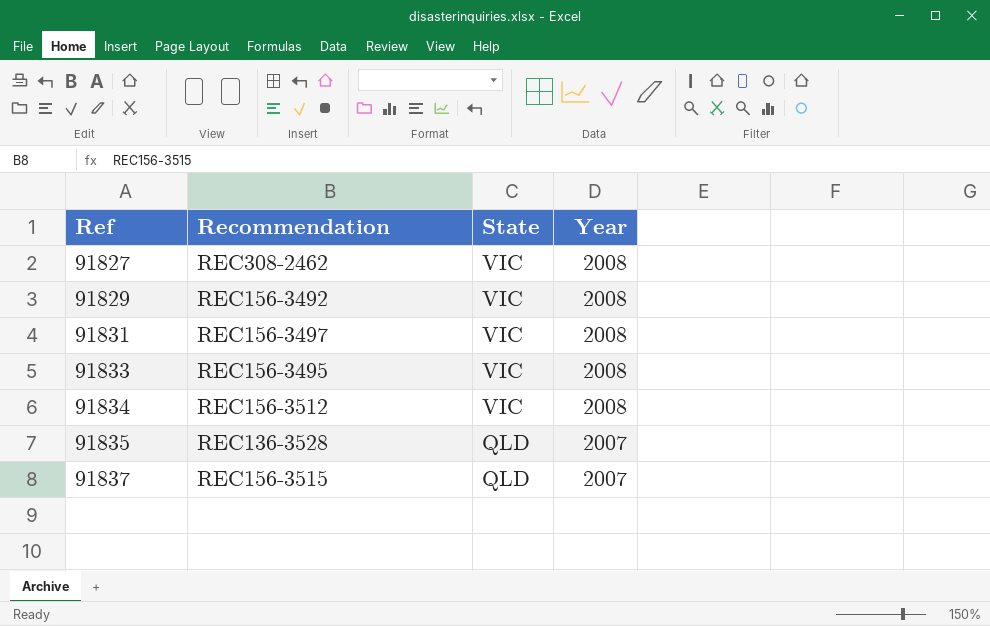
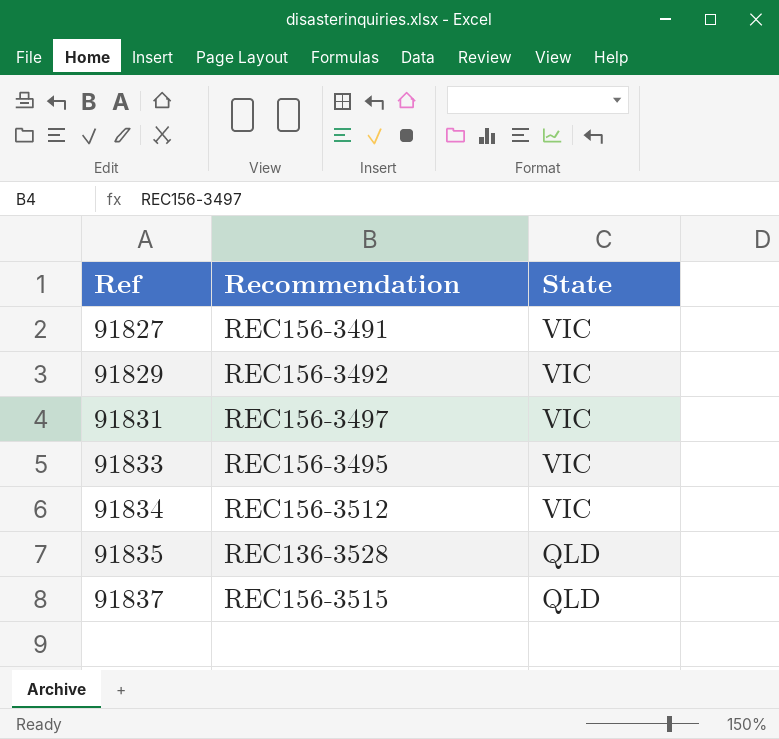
column Year | position: 4 -> none
91827 | Recommendation: REC308-2462 -> REC156-3491

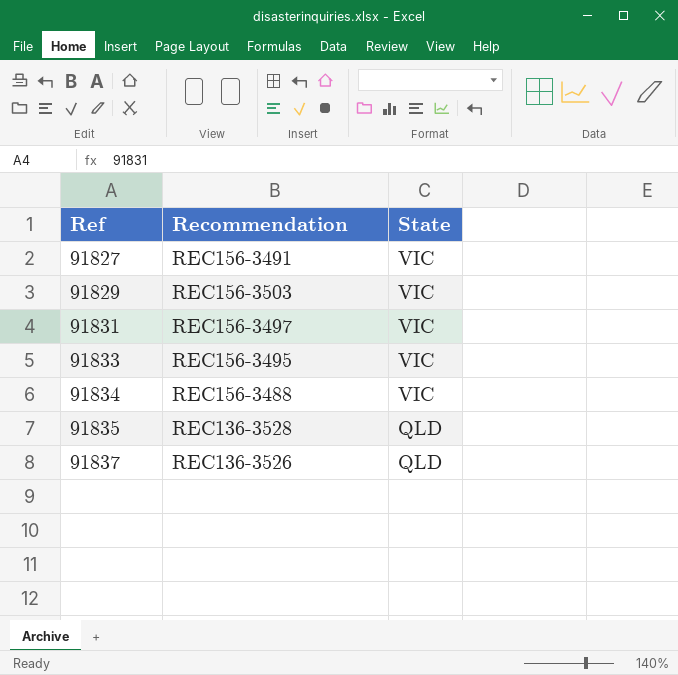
91829 | Recommendation: REC156-3492 -> REC156-3503
91834 | Recommendation: REC156-3512 -> REC156-3488
91837 | Recommendation: REC156-3515 -> REC136-3526

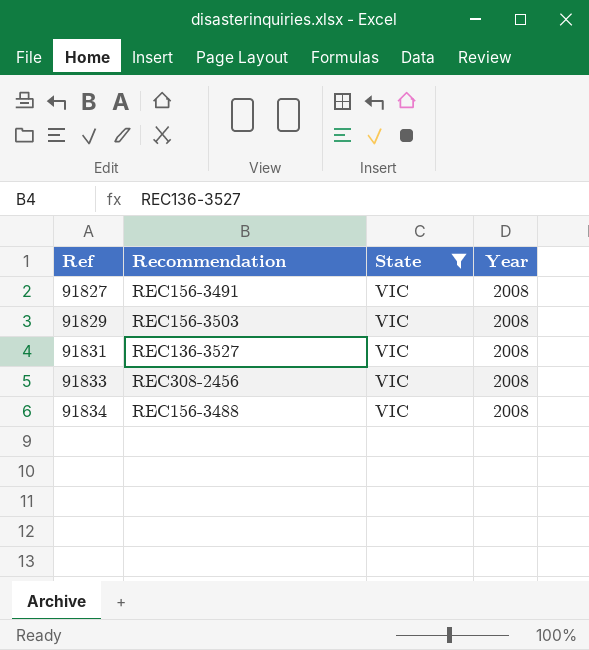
filter: none -> State = VIC
column Year | position: none -> 4
91831 | Recommendation: REC156-3497 -> REC136-3527
91833 | Recommendation: REC156-3495 -> REC308-2456

